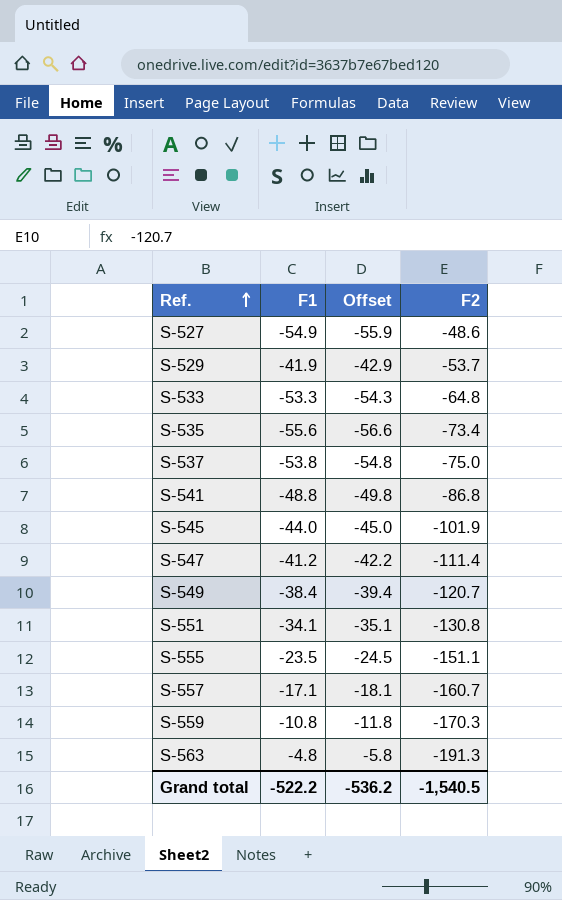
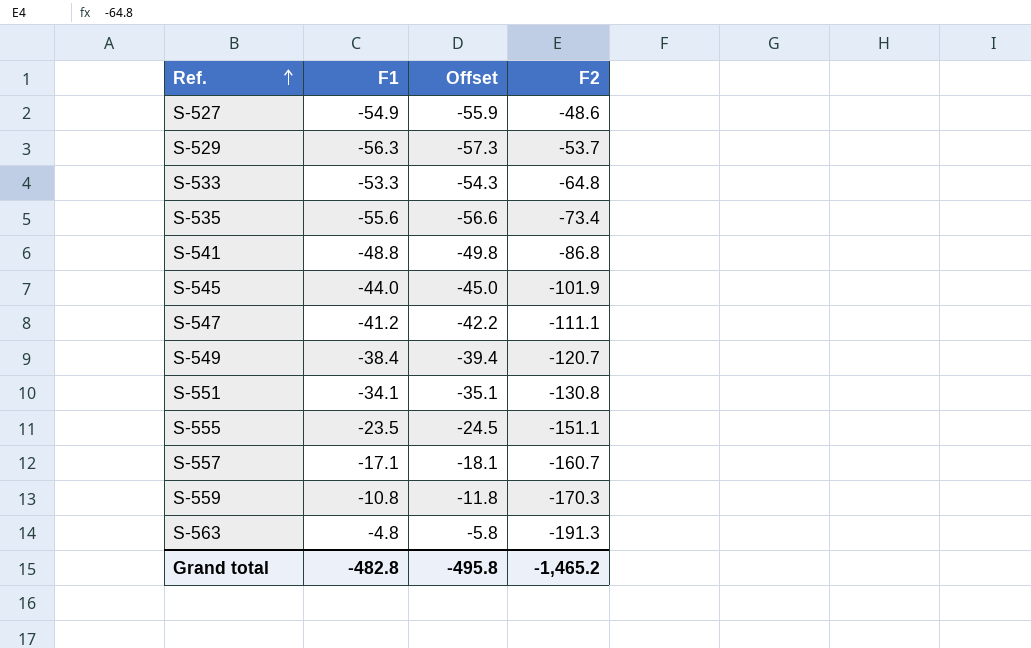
row S-537: -53.8 | -54.8 | -75.0 -> none
S-529 | F1: -41.9 -> -56.3
S-529 | Offset: -42.9 -> -57.3
S-547 | F2: -111.4 -> -111.1
Grand total | F1: -522.2 -> -482.8
Grand total | Offset: -536.2 -> -495.8
Grand total | F2: -1,540.5 -> -1,465.2

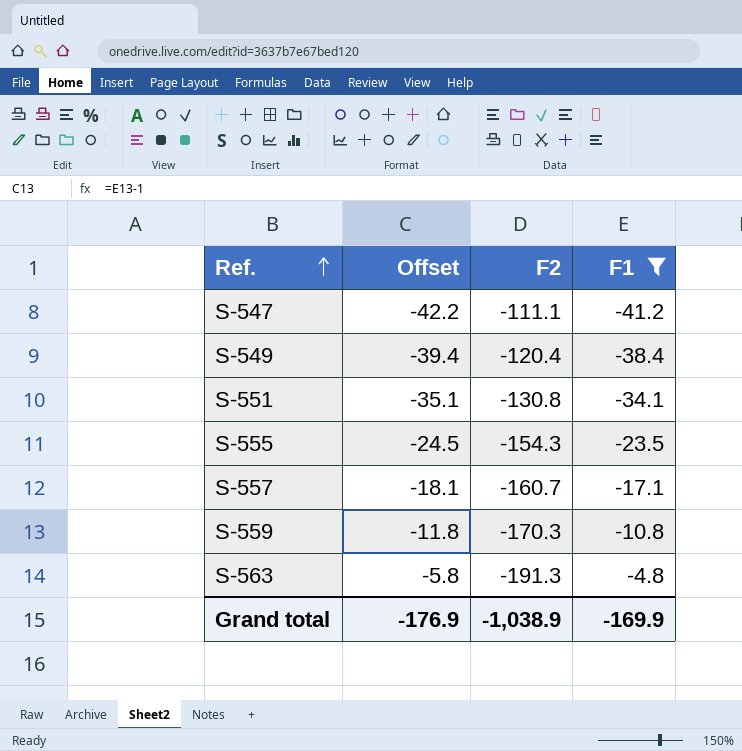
filter: none -> F1 >= -41.2
column F1 | position: 2 -> 4
S-549 | F2: -120.7 -> -120.4
S-555 | F2: -151.1 -> -154.3
Grand total | Offset: -495.8 -> -176.9
Grand total | F2: -1,465.2 -> -1,038.9
Grand total | F1: -482.8 -> -169.9

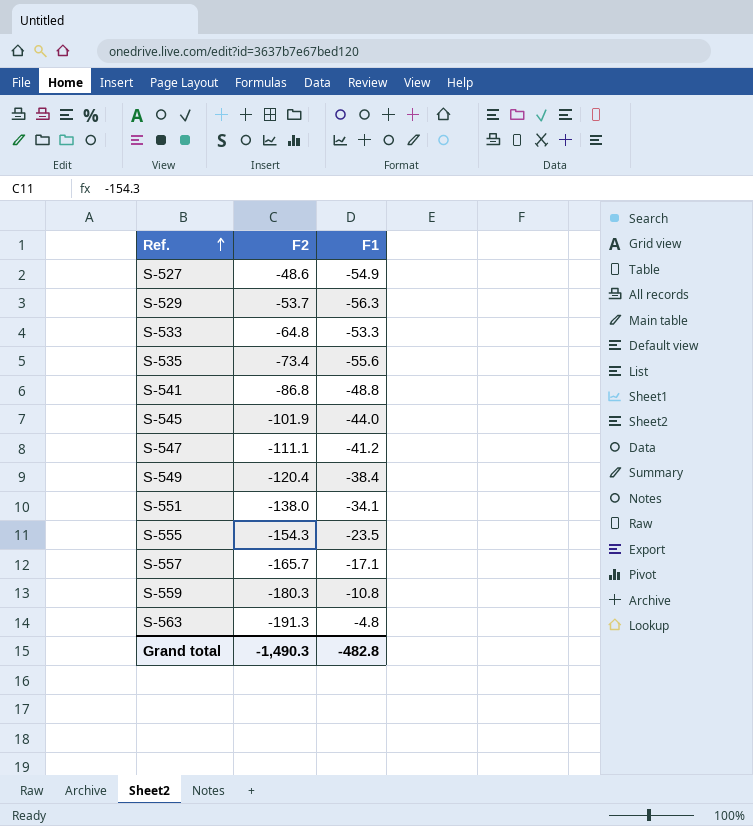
filter: F1 >= -41.2 -> none
column Offset | formula: [F1] - 1 -> none
S-551 | F2: -130.8 -> -138.0
S-557 | F2: -160.7 -> -165.7
S-559 | F2: -170.3 -> -180.3
Grand total | F2: -1,038.9 -> -1,490.3
Grand total | F1: -169.9 -> -482.8

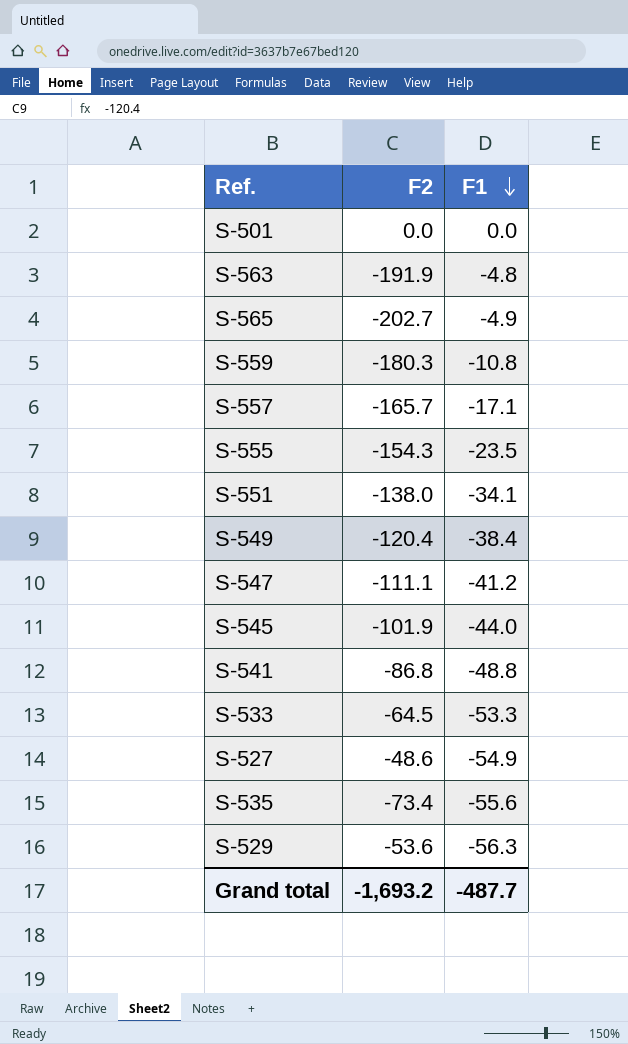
row order: Ref. ascending -> F1 descending
row S-501: none -> 0.0 | 0.0
S-563 | F2: -191.3 -> -191.9
row S-565: none -> -202.7 | -4.9
S-533 | F2: -64.8 -> -64.5
S-529 | F2: -53.7 -> -53.6
Grand total | F2: -1,490.3 -> -1,693.2
Grand total | F1: -482.8 -> -487.7

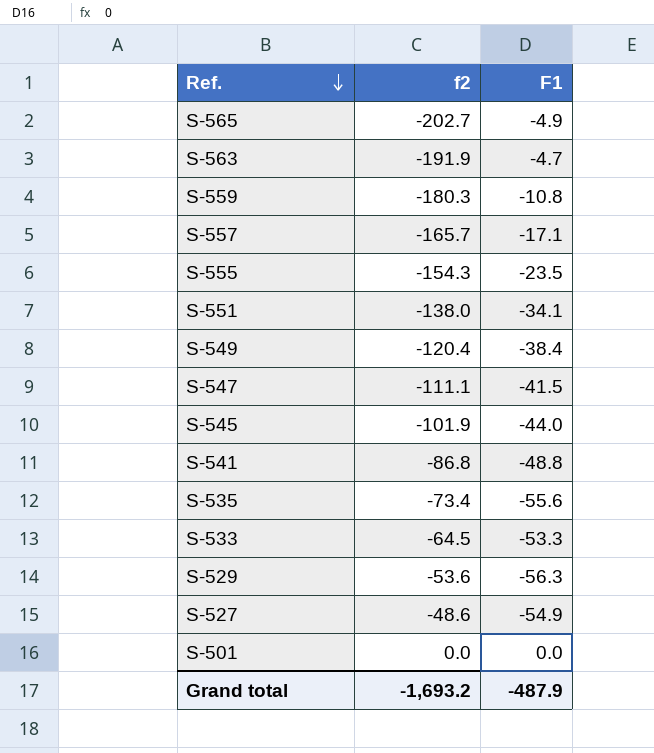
row order: F1 descending -> Ref. descending
column name: F2 -> f2
S-563 | F1: -4.8 -> -4.7
S-547 | F1: -41.2 -> -41.5
Grand total | F1: -487.7 -> -487.9

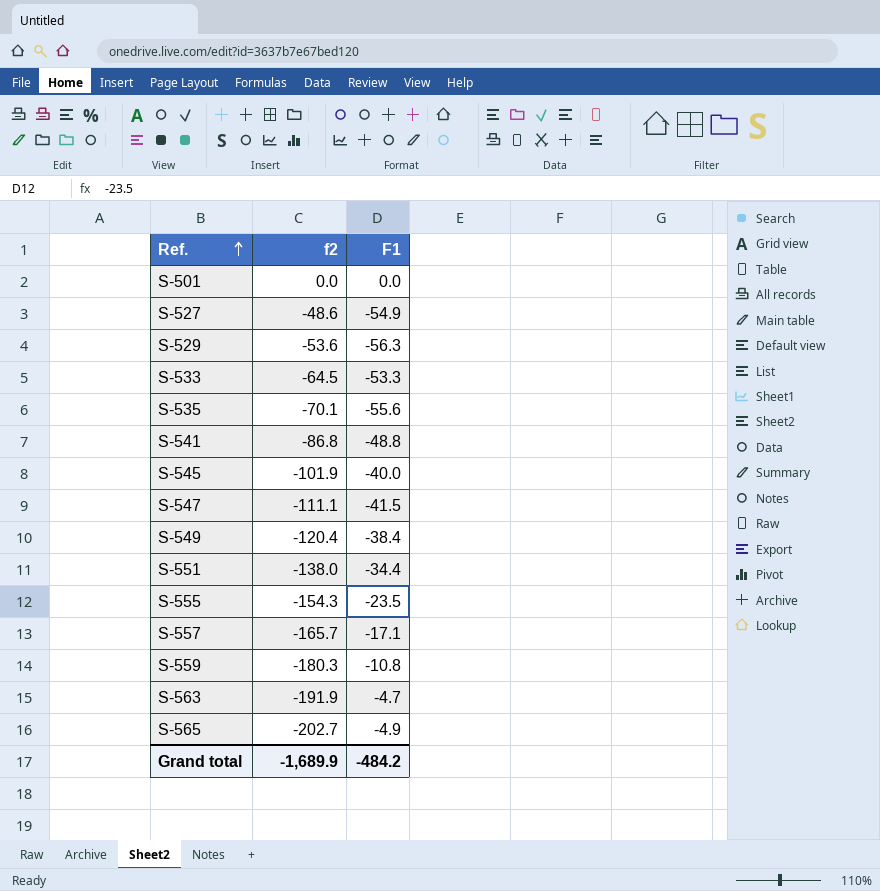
row order: Ref. descending -> Ref. ascending
S-535 | f2: -73.4 -> -70.1
S-545 | F1: -44.0 -> -40.0
S-551 | F1: -34.1 -> -34.4
Grand total | f2: -1,693.2 -> -1,689.9
Grand total | F1: -487.9 -> -484.2

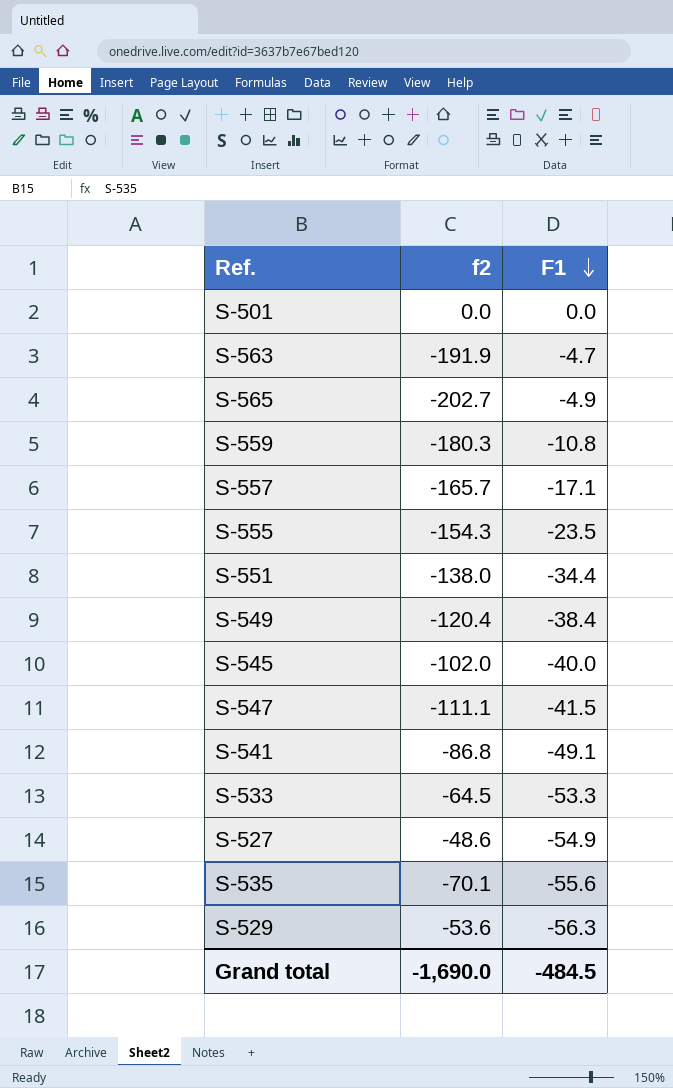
row order: Ref. ascending -> F1 descending
S-545 | f2: -101.9 -> -102.0
S-541 | F1: -48.8 -> -49.1
Grand total | f2: -1,689.9 -> -1,690.0
Grand total | F1: -484.2 -> -484.5

